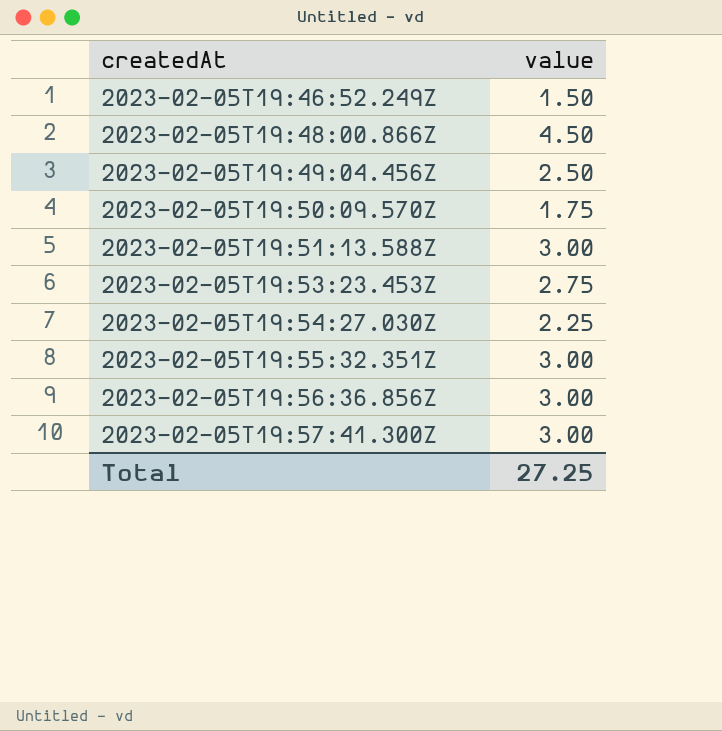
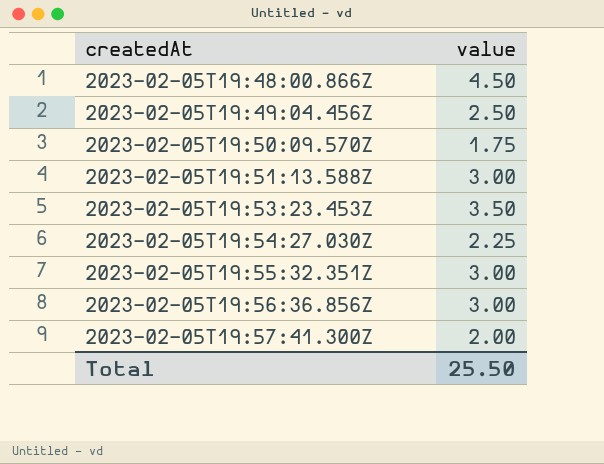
row 2023-02-05T19:46:52.249Z: 1.50 -> none
2023-02-05T19:53:23.453Z | value: 2.75 -> 3.50
2023-02-05T19:57:41.300Z | value: 3.00 -> 2.00
Total | value: 27.25 -> 25.50

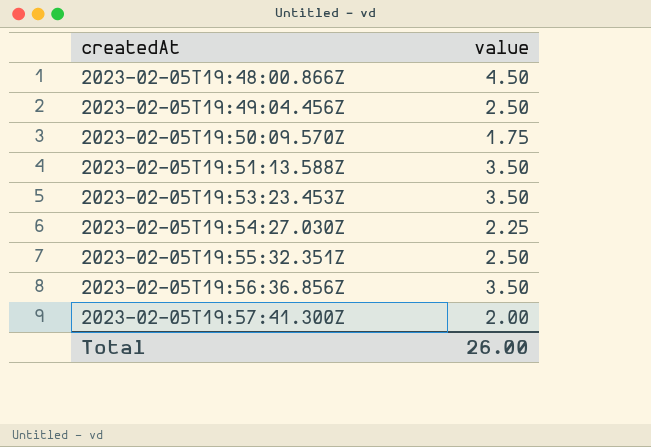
2023-02-05T19:51:13.588Z | value: 3.00 -> 3.50
2023-02-05T19:55:32.351Z | value: 3.00 -> 2.50
2023-02-05T19:56:36.856Z | value: 3.00 -> 3.50
Total | value: 25.50 -> 26.00

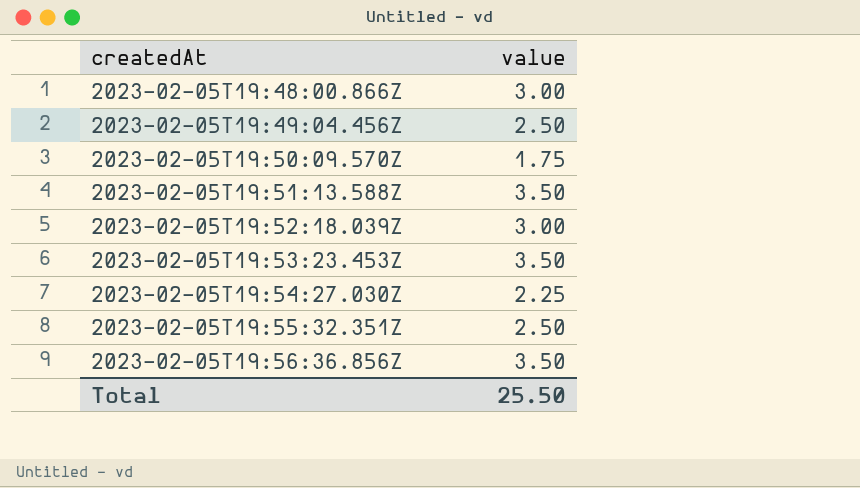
row 2023-02-05T19:57:41.300Z: 2.00 -> none
2023-02-05T19:48:00.866Z | value: 4.50 -> 3.00
row 2023-02-05T19:52:18.039Z: none -> 3.00
Total | value: 26.00 -> 25.50

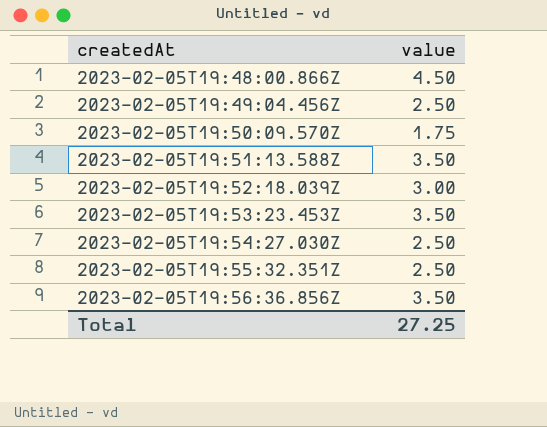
2023-02-05T19:48:00.866Z | value: 3.00 -> 4.50
2023-02-05T19:54:27.030Z | value: 2.25 -> 2.50
Total | value: 25.50 -> 27.25

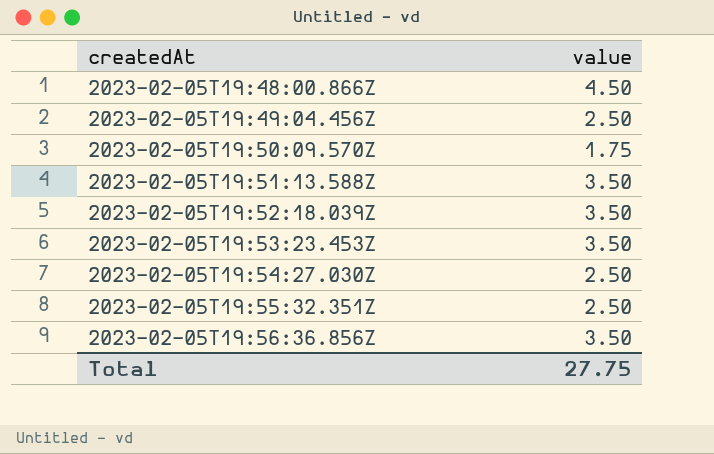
2023-02-05T19:52:18.039Z | value: 3.00 -> 3.50
Total | value: 27.25 -> 27.75

